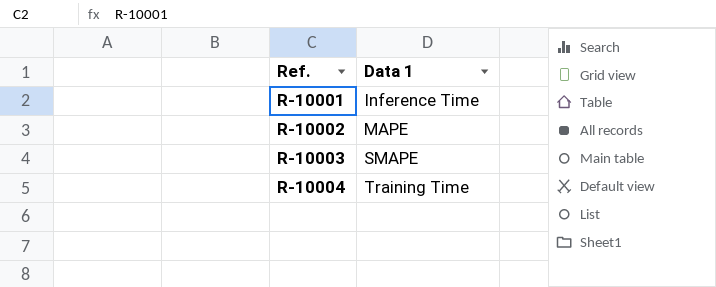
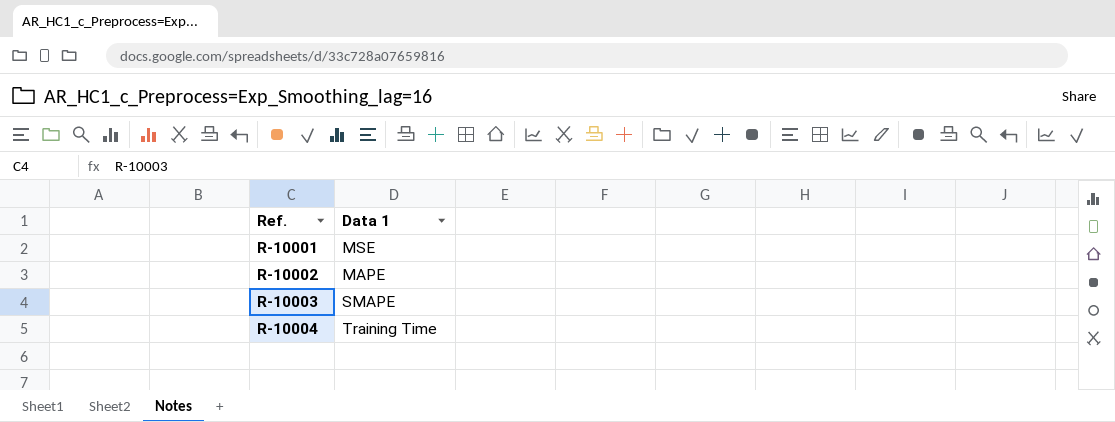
R-10001 | Data 1: Inference Time -> MSE

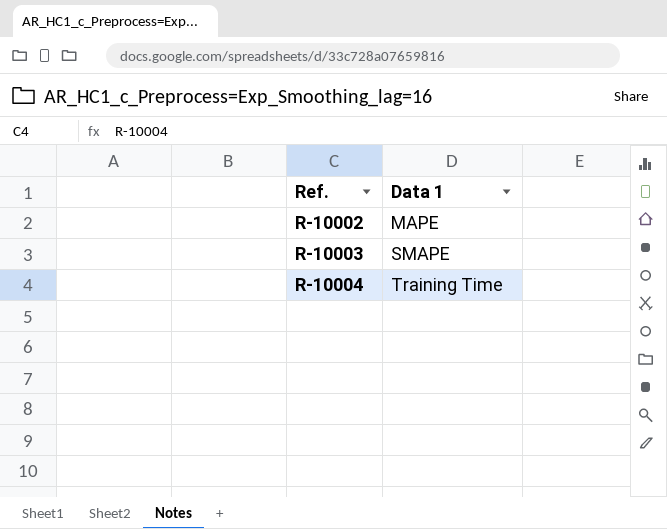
row R-10001: MSE -> none

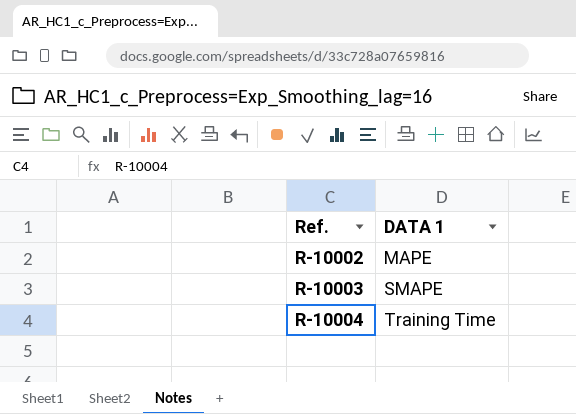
column name: Data 1 -> DATA 1

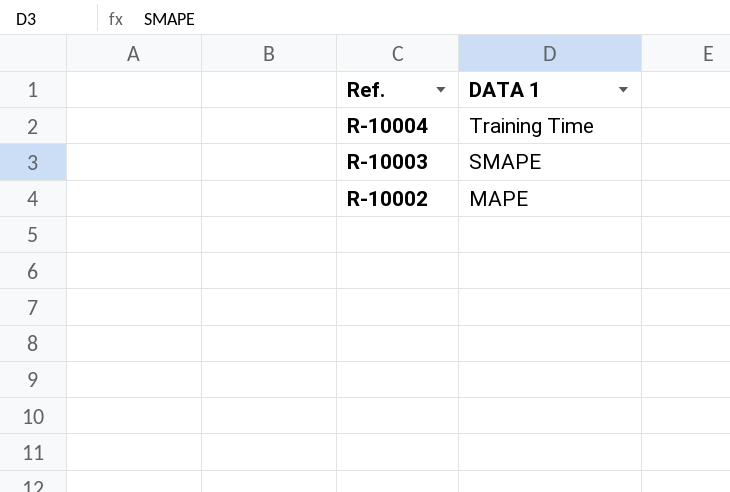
row order: Ref. ascending -> Ref. descending

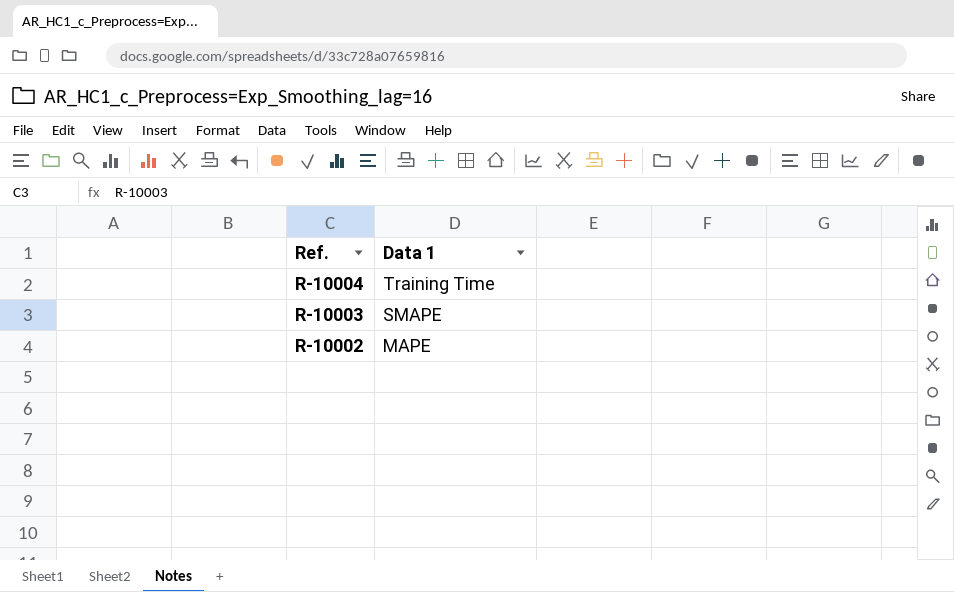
column name: DATA 1 -> Data 1

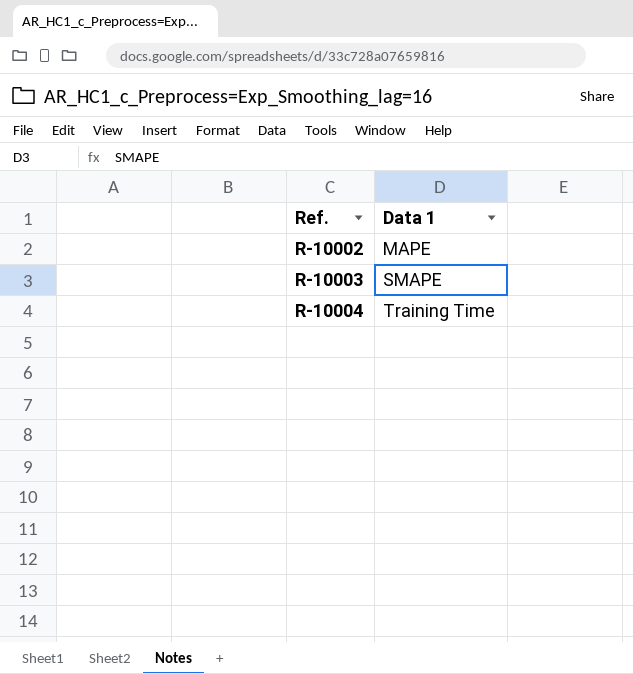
row order: Ref. descending -> Ref. ascending

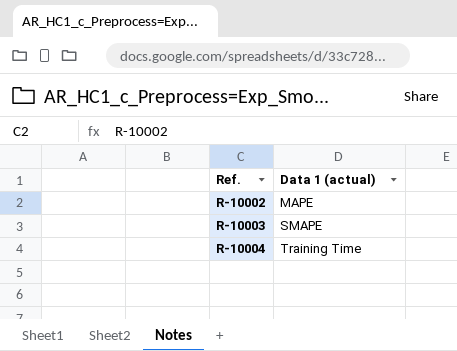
column name: Data 1 -> Data 1 (actual)

